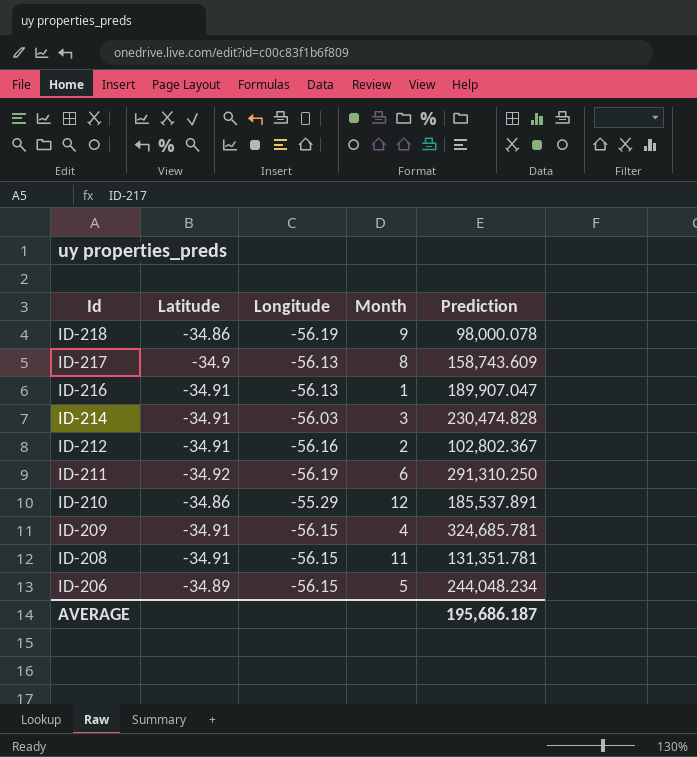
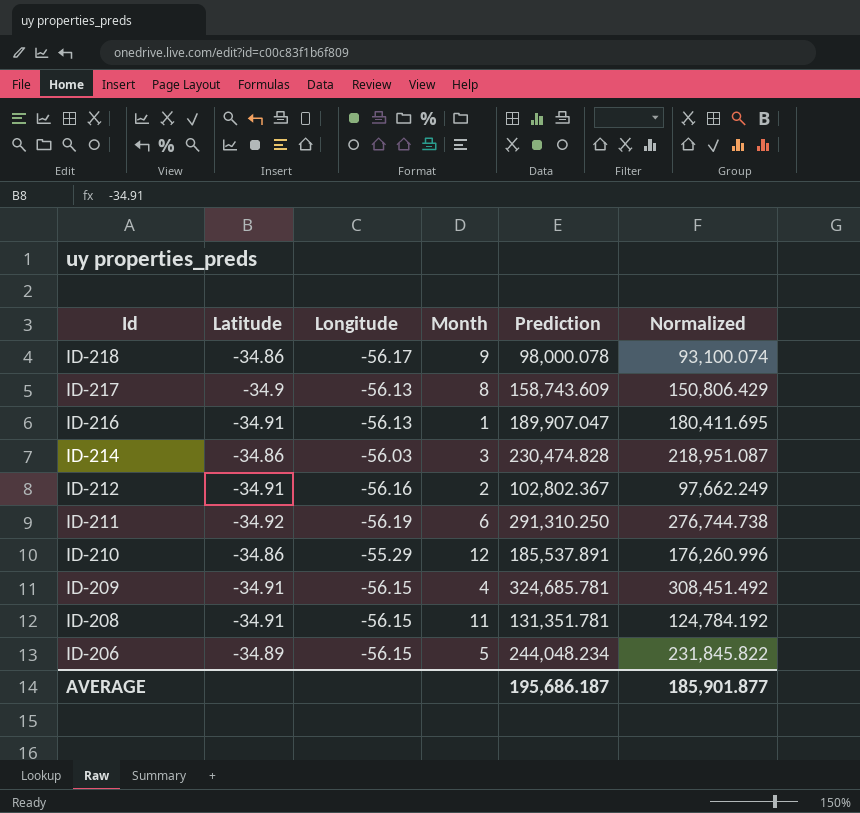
column Normalized | formula: none -> [Prediction] * 0.95
ID-218 | Longitude: -56.19 -> -56.17
ID-214 | Latitude: -34.91 -> -34.86

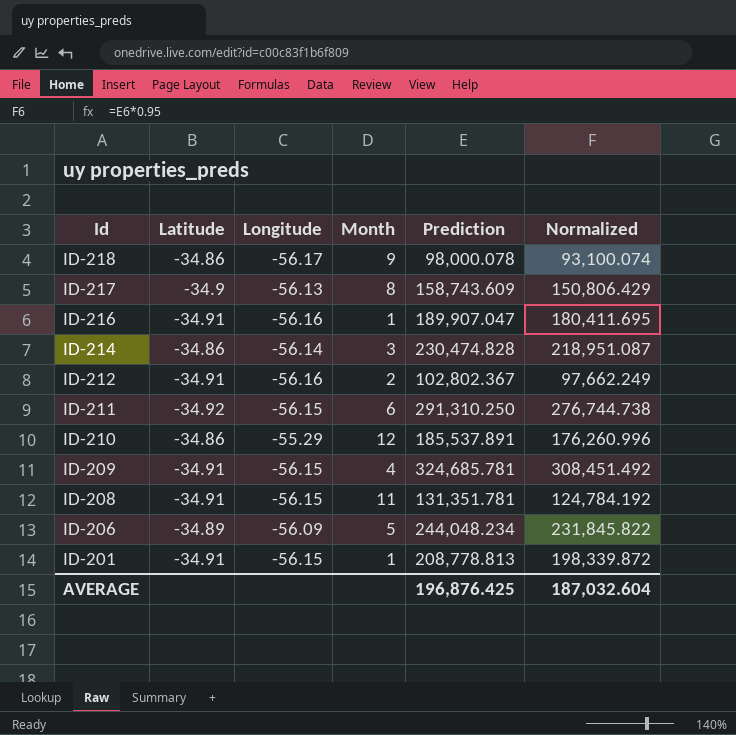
ID-216 | Longitude: -56.13 -> -56.16
ID-214 | Longitude: -56.03 -> -56.14
ID-211 | Longitude: -56.19 -> -56.15
ID-206 | Longitude: -56.15 -> -56.09
row ID-201: none -> -34.91 | -56.15 | 1 | 208,778.813 | 198,339.872
AVERAGE | Prediction: 195,686.187 -> 196,876.425
AVERAGE | Normalized: 185,901.877 -> 187,032.604

